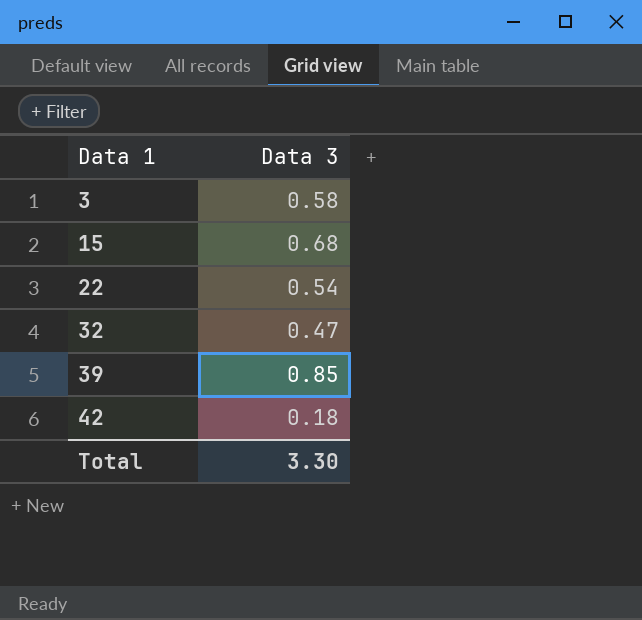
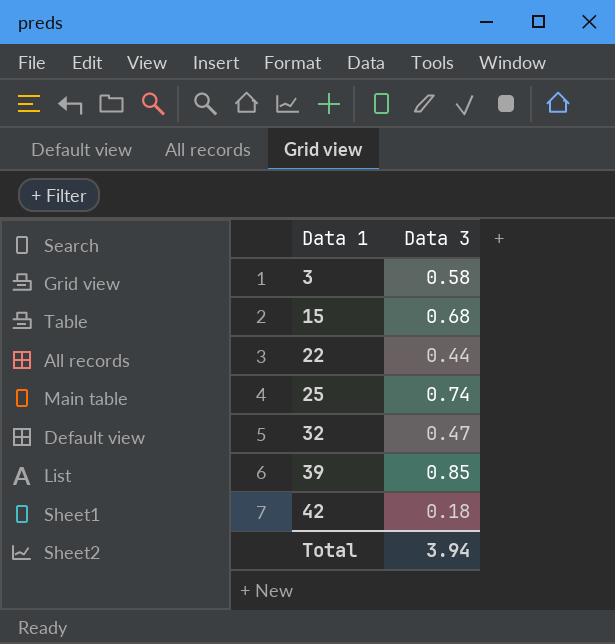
22 | Data 3: 0.54 -> 0.44
row 25: none -> 0.74
Total | Data 3: 3.30 -> 3.94

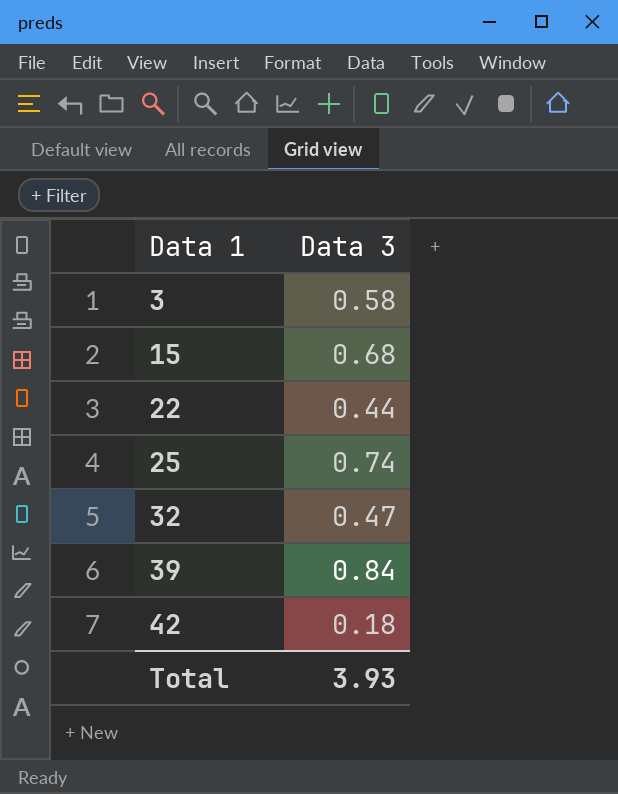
39 | Data 3: 0.85 -> 0.84
Total | Data 3: 3.94 -> 3.93

